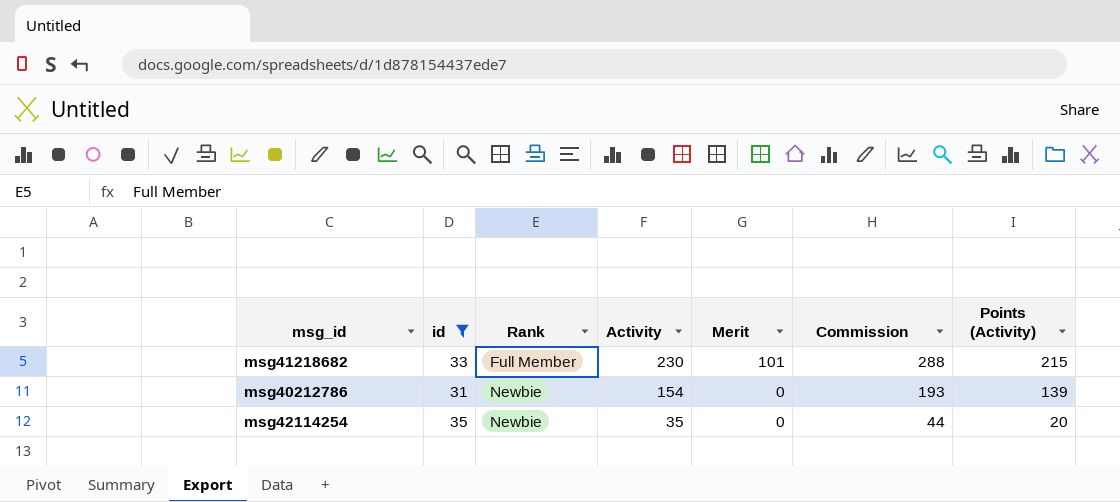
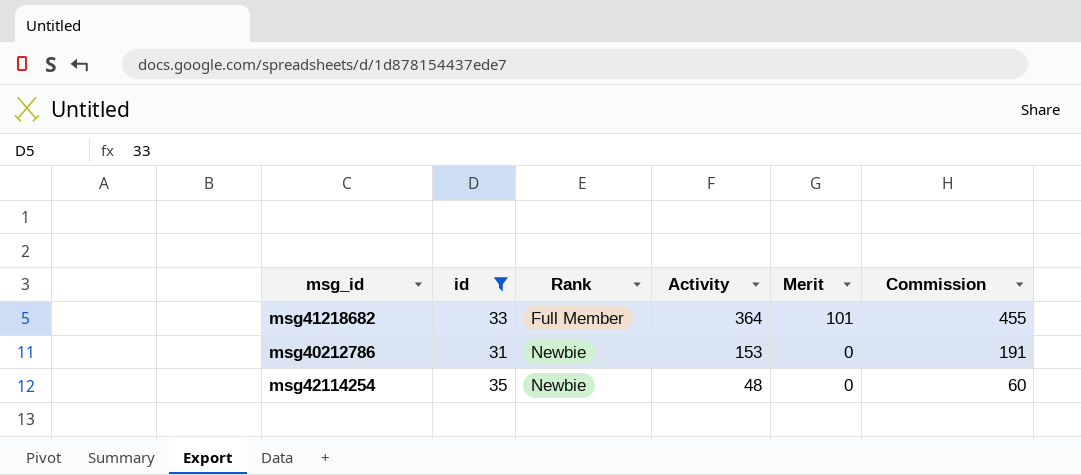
column Points (Activity) | formula: [Activity] - 15 -> none
msg41218682 | Activity: 230 -> 364
msg41218682 | Commission: 288 -> 455
msg40212786 | Activity: 154 -> 153
msg40212786 | Commission: 193 -> 191
msg42114254 | Activity: 35 -> 48
msg42114254 | Commission: 44 -> 60

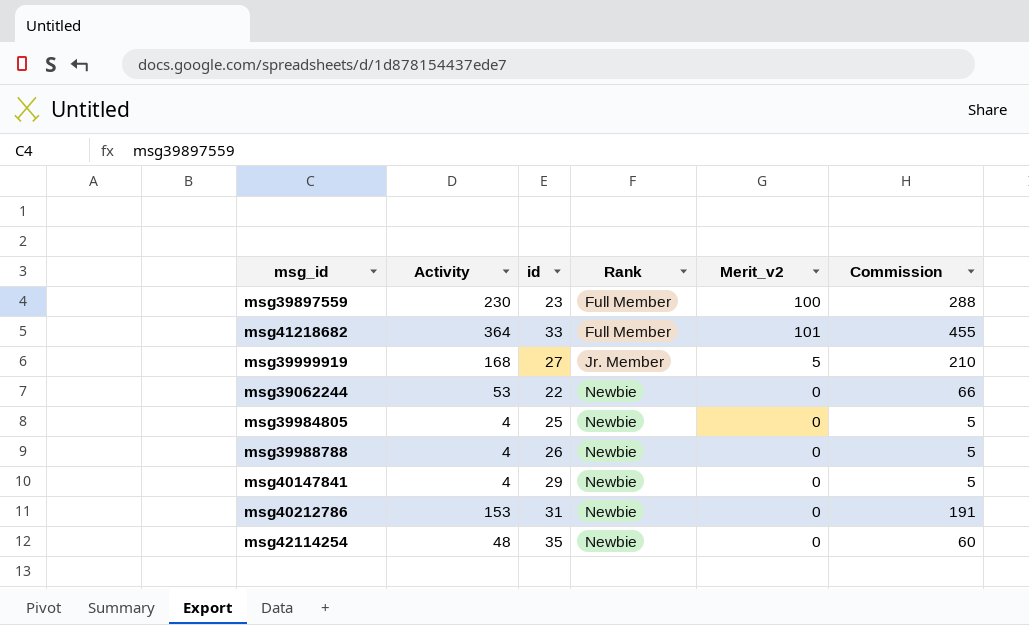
filter: id >= 31 -> none
column Activity | position: 4 -> 2
column name: Merit -> Merit_v2

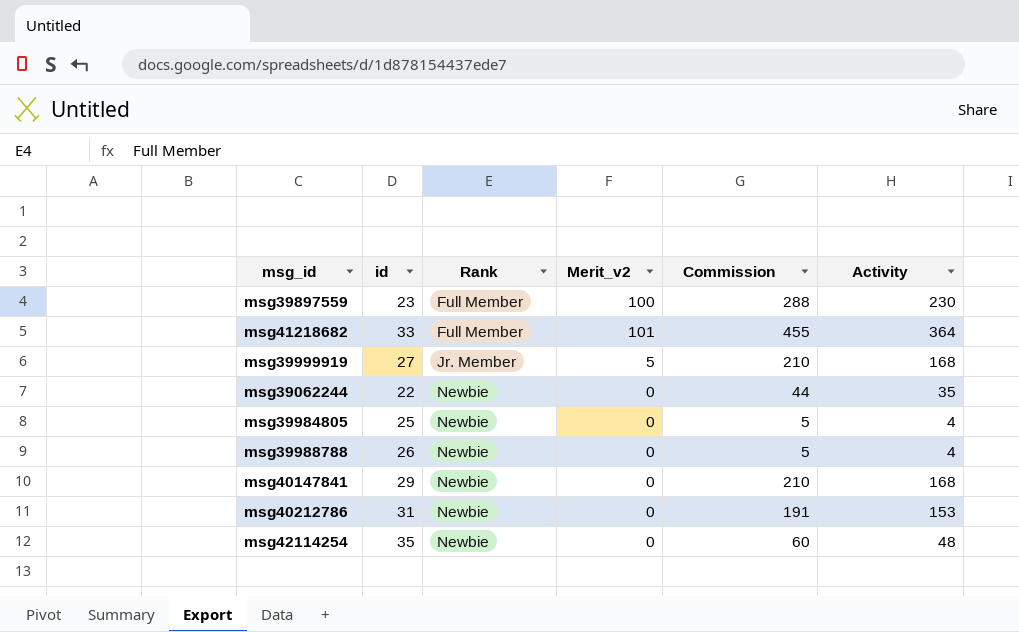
column Activity | position: 2 -> 6
msg39062244 | Commission: 66 -> 44
msg39062244 | Activity: 53 -> 35
msg40147841 | Commission: 5 -> 210
msg40147841 | Activity: 4 -> 168

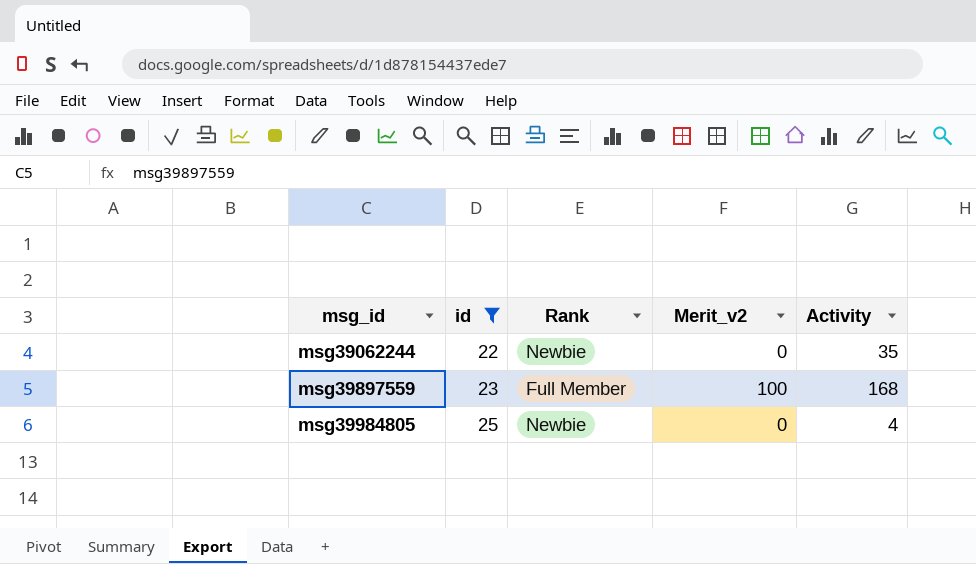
filter: none -> id <= 25
row order: Rank ascending -> msg_id ascending
column Commission | formula: [Activity] * 1.25 -> none
msg39897559 | Activity: 230 -> 168

